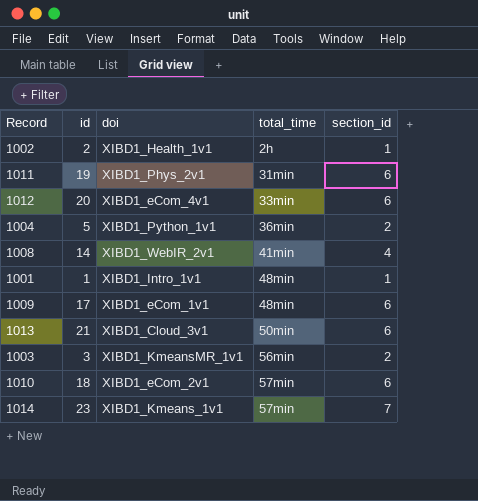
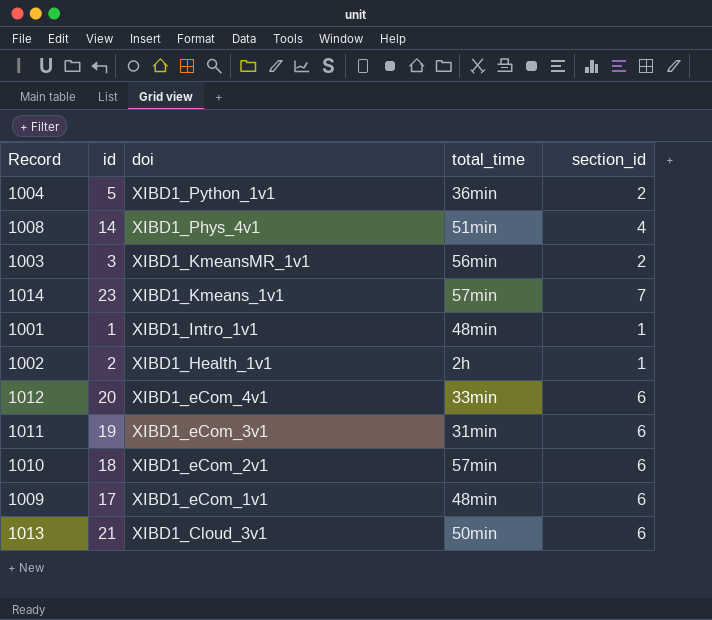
row order: total_time ascending -> doi descending
1008 | doi: XIBD1_WebIR_2v1 -> XIBD1_Phys_4v1
1008 | total_time: 41min -> 51min
1011 | doi: XIBD1_Phys_2v1 -> XIBD1_eCom_3v1

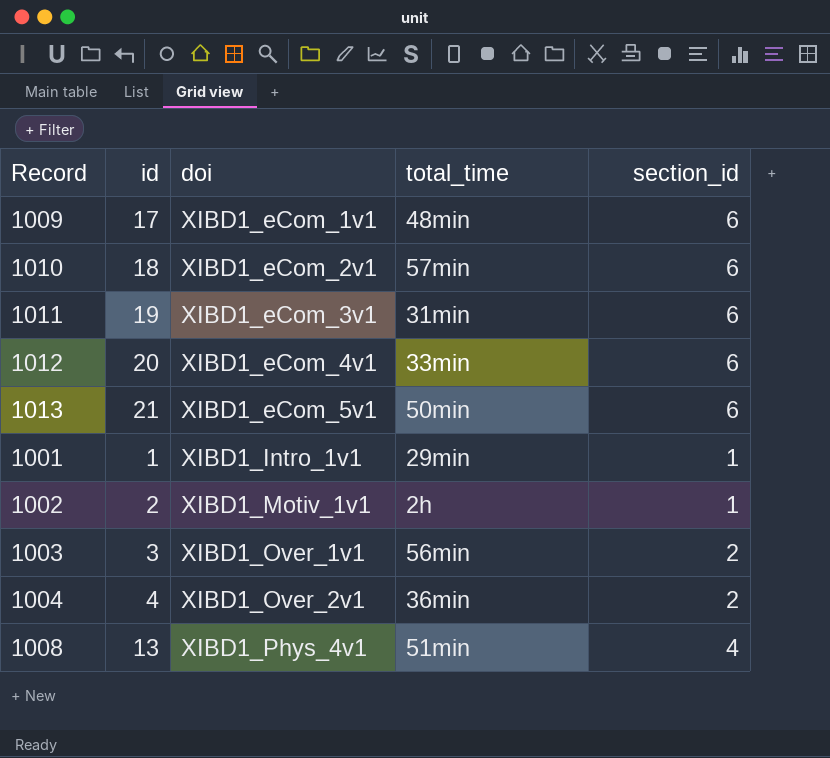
row order: doi descending -> doi ascending
row 1014: 23 | XIBD1_Kmeans_1v1 | 57min | 7 -> none
1013 | doi: XIBD1_Cloud_3v1 -> XIBD1_eCom_5v1
1001 | total_time: 48min -> 29min
1002 | doi: XIBD1_Health_1v1 -> XIBD1_Motiv_1v1
1003 | doi: XIBD1_KmeansMR_1v1 -> XIBD1_Over_1v1
1004 | id: 5 -> 4
1004 | doi: XIBD1_Python_1v1 -> XIBD1_Over_2v1
1008 | id: 14 -> 13

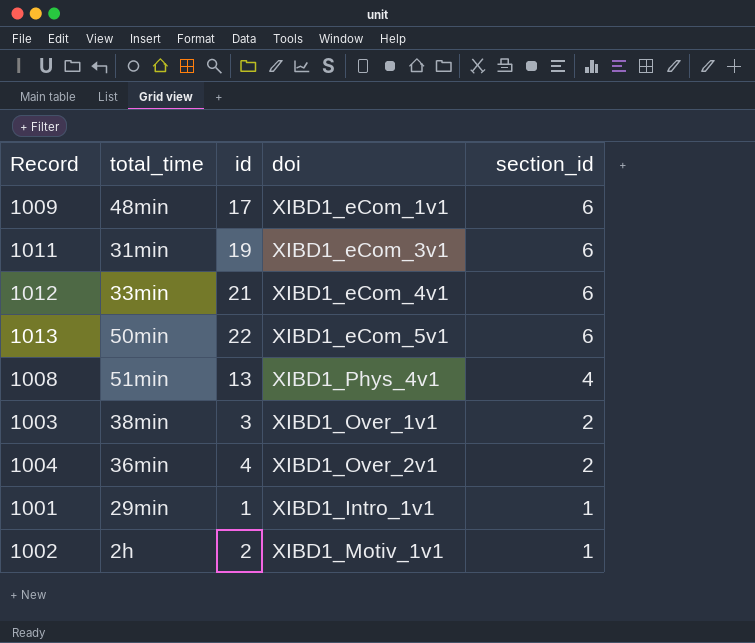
row order: doi ascending -> section_id descending
column total_time | position: 4 -> 2
row 1010: 18 | XIBD1_eCom_2v1 | 57min | 6 -> none
1012 | id: 20 -> 21
1013 | id: 21 -> 22
1003 | total_time: 56min -> 38min

